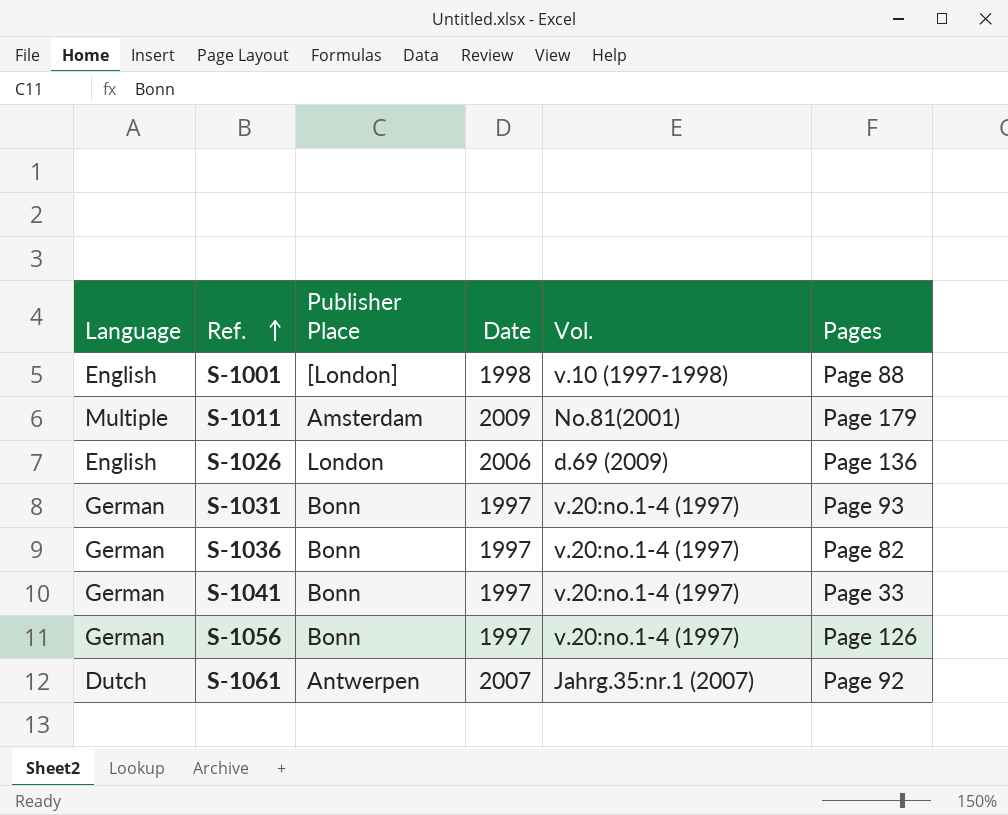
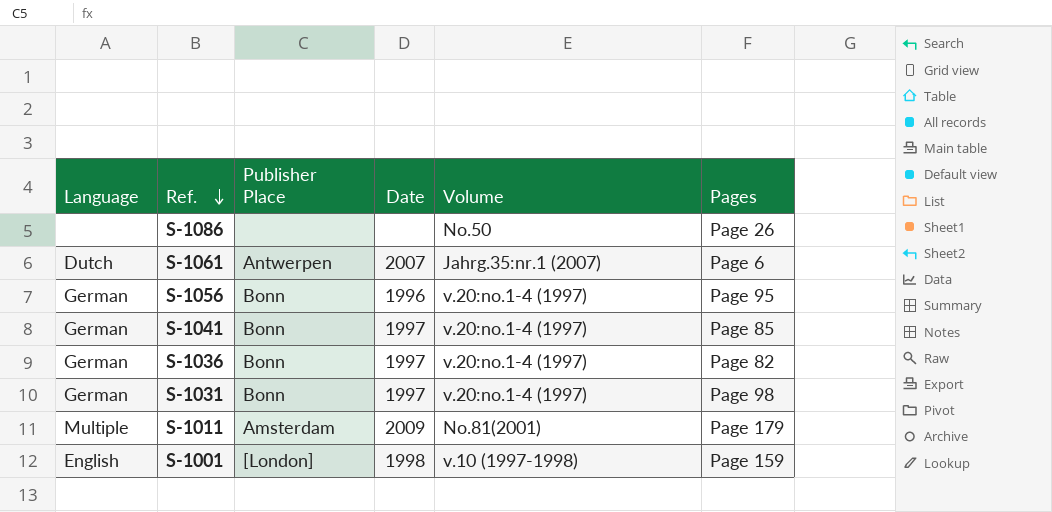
row order: Ref. ascending -> Ref. descending
column name: Vol. -> Volume
row S-1026: English | London | 2006 | d.69 (2009) | Page 136 -> none
row S-1086: none -> none | none | none | No.50 | Page 26
S-1061 | Pages: Page 92 -> Page 6
S-1056 | Date: 1997 -> 1996
S-1056 | Pages: Page 126 -> Page 95
S-1041 | Pages: Page 33 -> Page 85
S-1031 | Pages: Page 93 -> Page 98
S-1001 | Pages: Page 88 -> Page 159

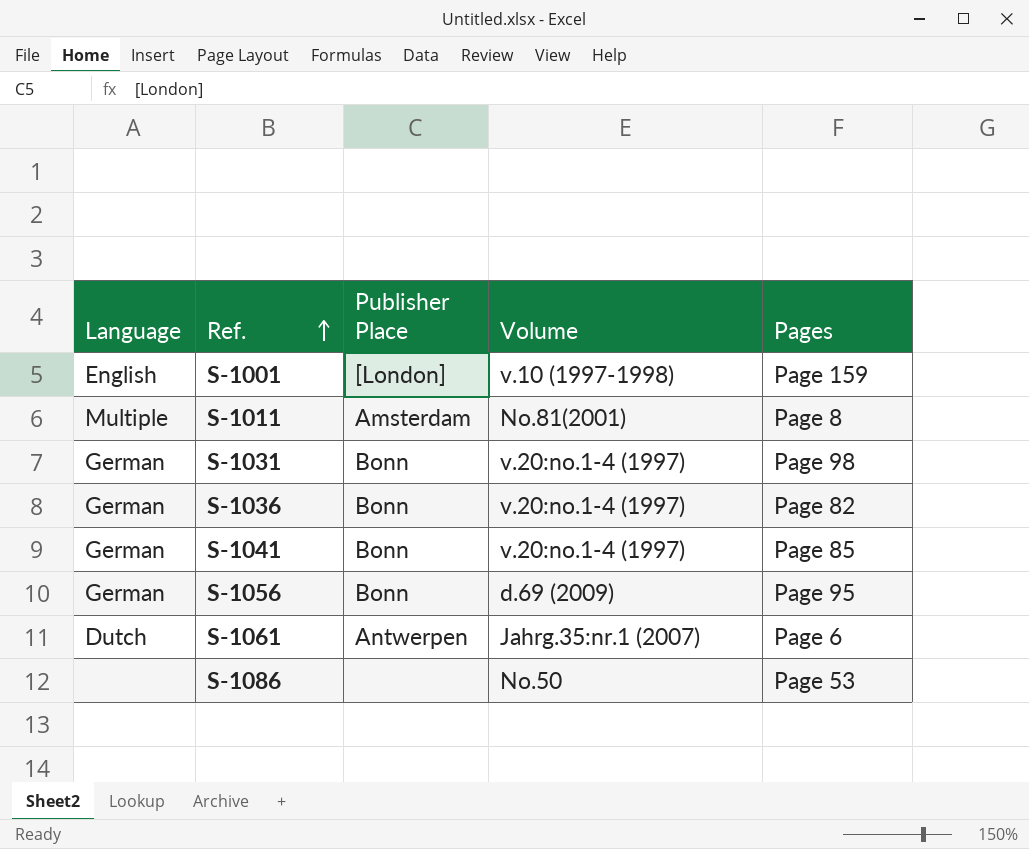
row order: Ref. descending -> Ref. ascending
column Date | position: 4 -> none
S-1011 | Pages: Page 179 -> Page 8
S-1056 | Volume: v.20:no.1-4 (1997) -> d.69 (2009)
S-1086 | Pages: Page 26 -> Page 53

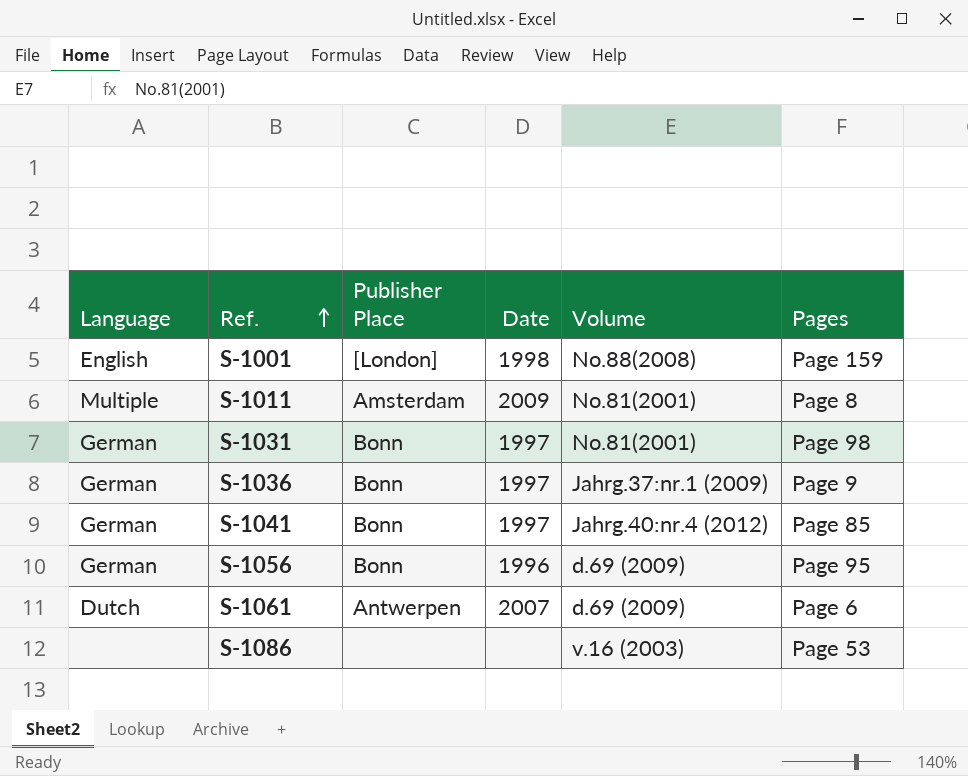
column Date | position: none -> 4
S-1001 | Volume: v.10 (1997-1998) -> No.88(2008)
S-1031 | Volume: v.20:no.1-4 (1997) -> No.81(2001)
S-1036 | Volume: v.20:no.1-4 (1997) -> Jahrg.37:nr.1 (2009)
S-1036 | Pages: Page 82 -> Page 9
S-1041 | Volume: v.20:no.1-4 (1997) -> Jahrg.40:nr.4 (2012)
S-1061 | Volume: Jahrg.35:nr.1 (2007) -> d.69 (2009)
S-1086 | Volume: No.50 -> v.16 (2003)

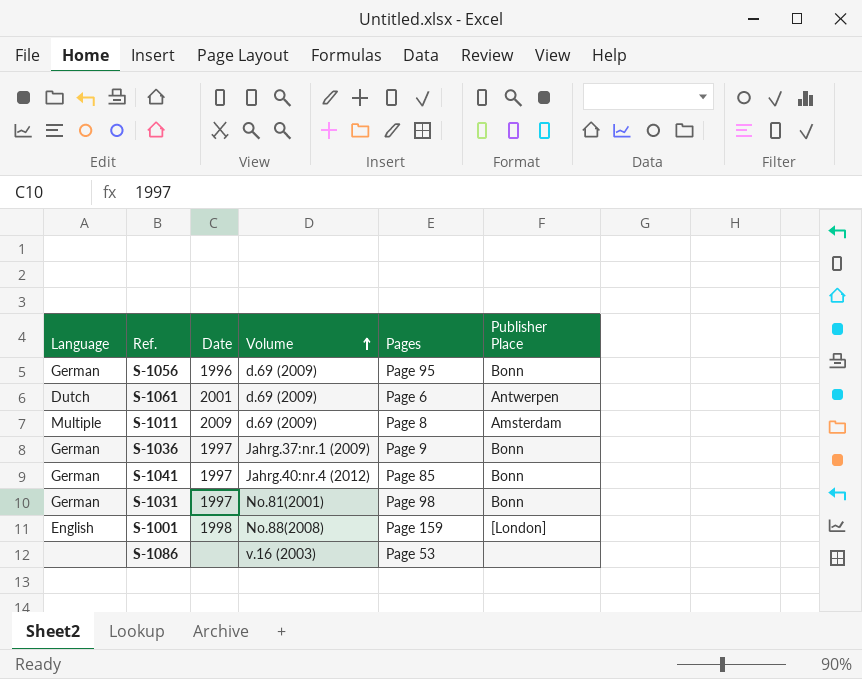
row order: Ref. ascending -> Volume ascending
column Publisher Place | position: 3 -> 6
S-1061 | Date: 2007 -> 2001
S-1011 | Volume: No.81(2001) -> d.69 (2009)

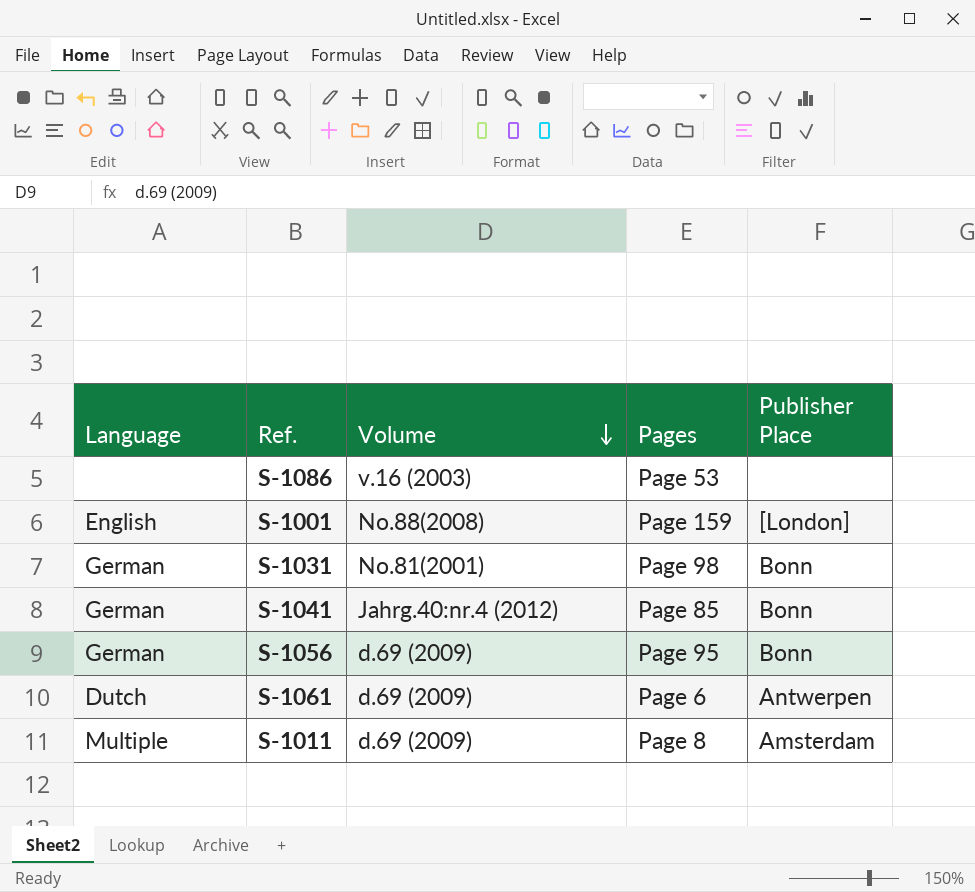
row order: Volume ascending -> Volume descending
column Date | position: 3 -> none
row S-1036: German | 1997 | Jahrg.37:nr.1 (2009) | Page 9 | Bonn -> none

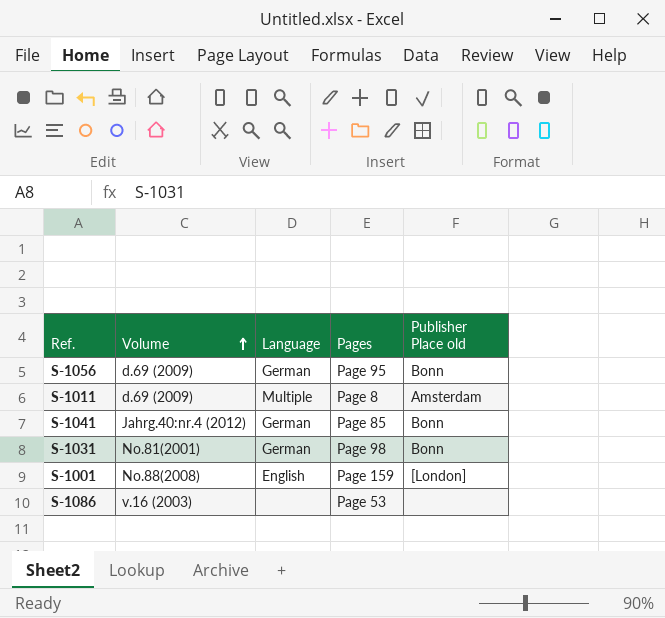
row order: Volume descending -> Volume ascending
column Language | position: 1 -> 3
column name: Publisher Place -> Publisher Place old
row S-1061: Dutch | d.69 (2009) | Page 6 | Antwerpen -> none

